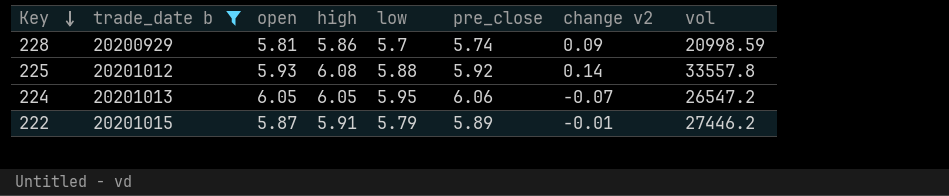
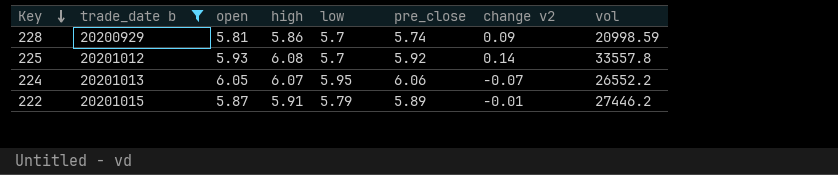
225 | low: 5.88 -> 5.7
224 | high: 6.05 -> 6.07
224 | vol: 26547.2 -> 26552.2

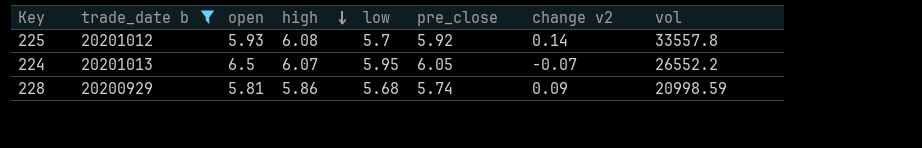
row order: Key descending -> high descending
row 222: 20201015 | 5.87 | 5.91 | 5.79 | 5.89 | -0.01 | 27446.2 -> none
224 | open: 6.05 -> 6.5
224 | pre_close: 6.06 -> 6.05
228 | low: 5.7 -> 5.68

